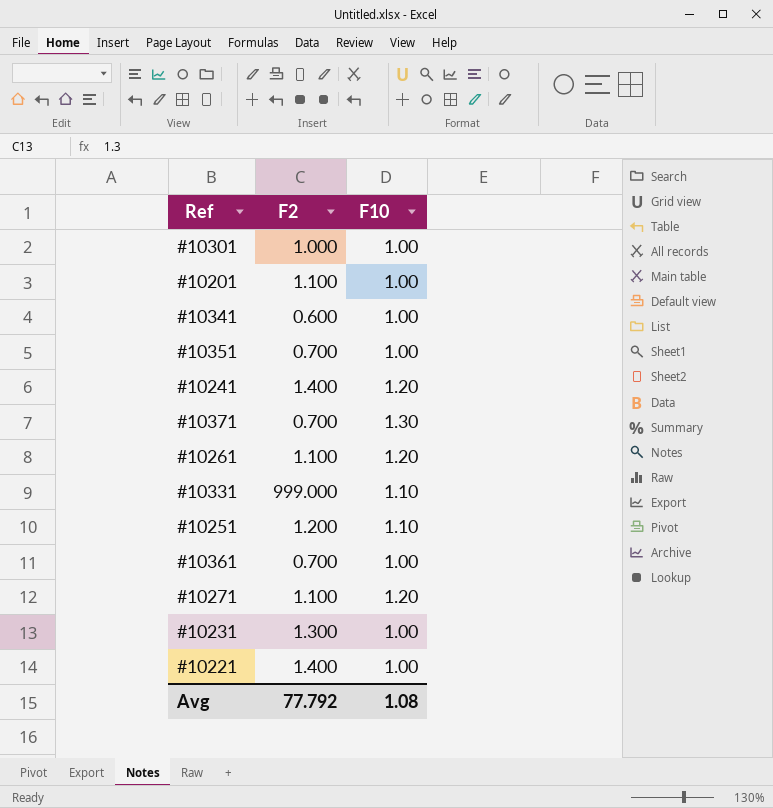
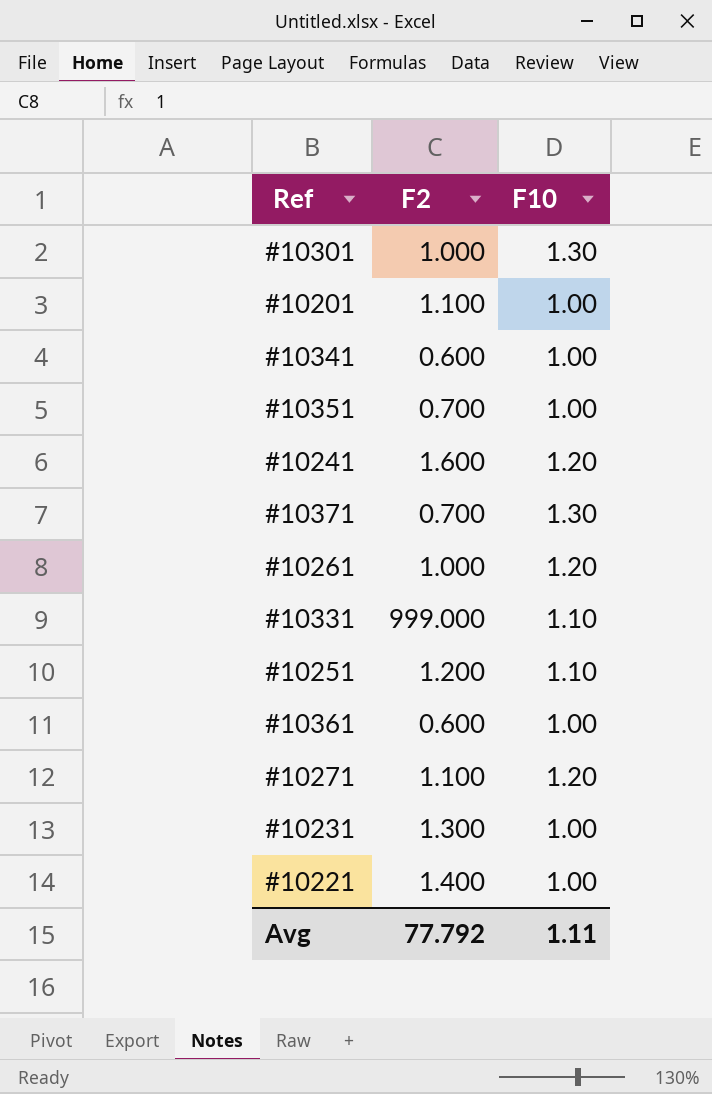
#10301 | F10: 1.00 -> 1.30
#10241 | F2: 1.400 -> 1.600
#10261 | F2: 1.100 -> 1.000
#10361 | F2: 0.700 -> 0.600
Avg | F10: 1.08 -> 1.11

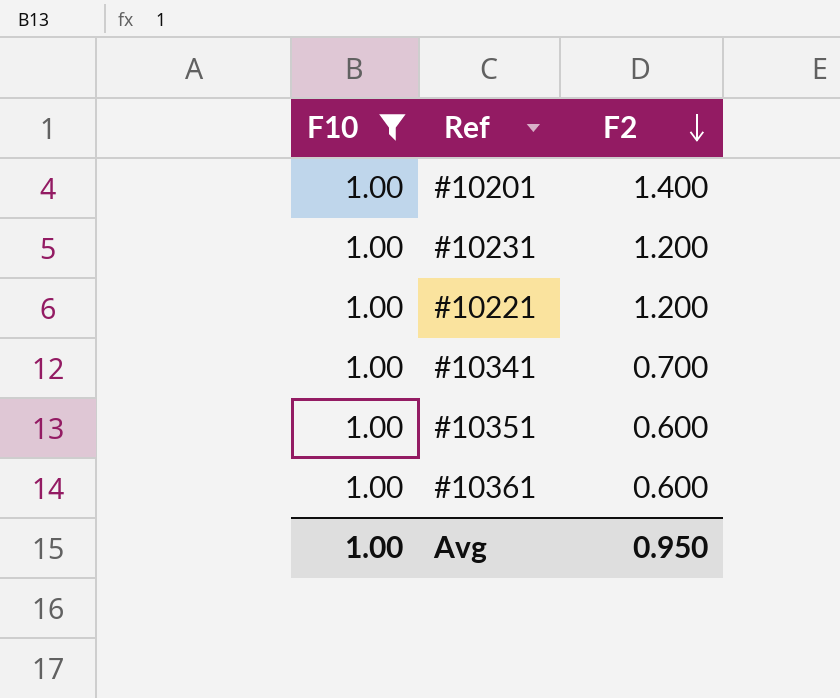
filter: none -> F10 = 1.00
row order: none -> F2 descending
column F10 | position: 3 -> 1
#10201 | F2: 1.100 -> 1.400
#10231 | F2: 1.300 -> 1.200
#10221 | F2: 1.400 -> 1.200
#10341 | F2: 0.600 -> 0.700
#10351 | F2: 0.700 -> 0.600
Avg | F10: 1.11 -> 1.00
Avg | F2: 77.792 -> 0.950

